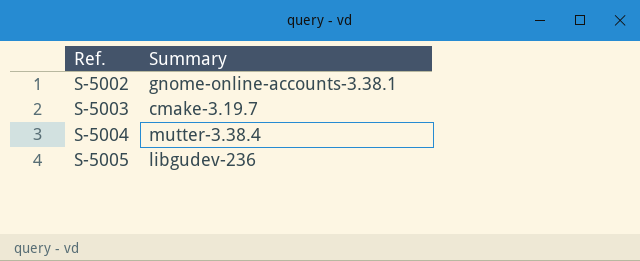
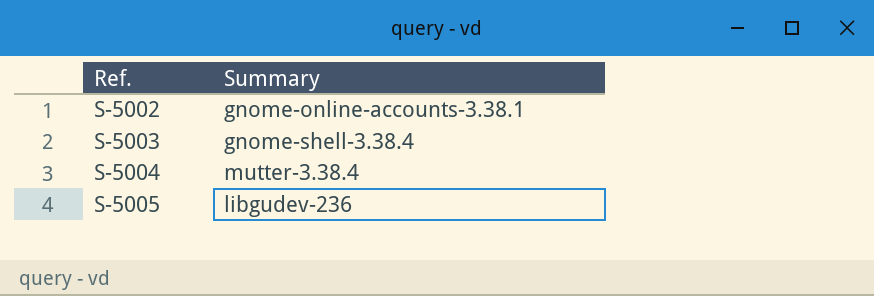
S-5003 | Summary: cmake-3.19.7 -> gnome-shell-3.38.4

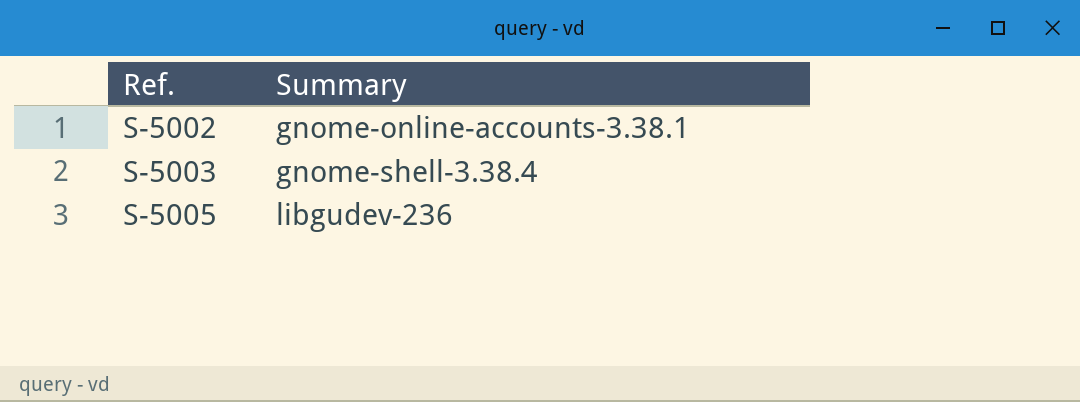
row S-5004: mutter-3.38.4 -> none

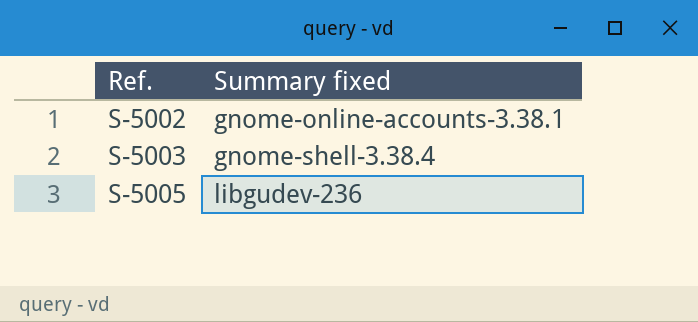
column name: Summary -> Summary fixed

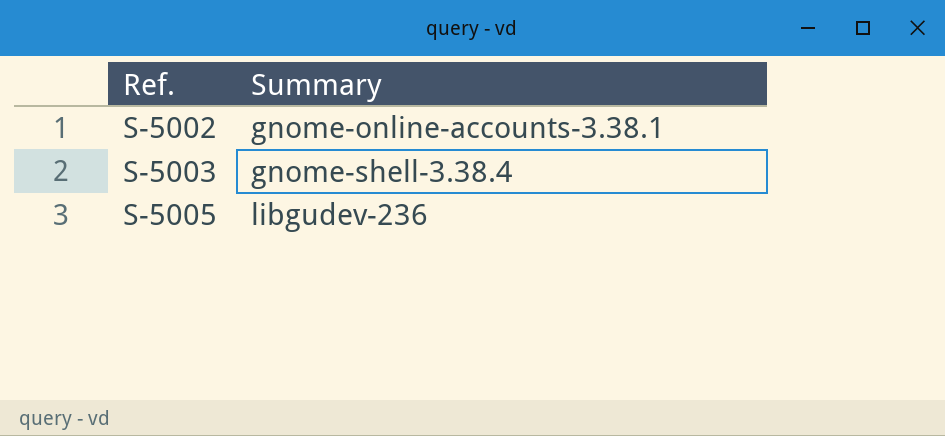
column name: Summary fixed -> Summary

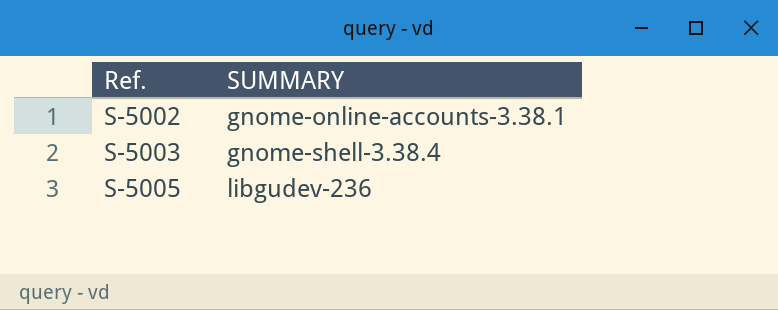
column name: Summary -> SUMMARY

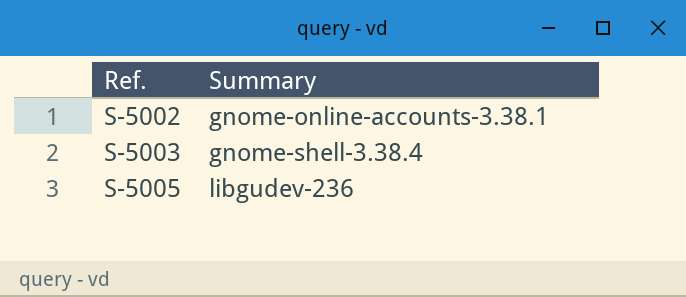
column name: SUMMARY -> Summary

